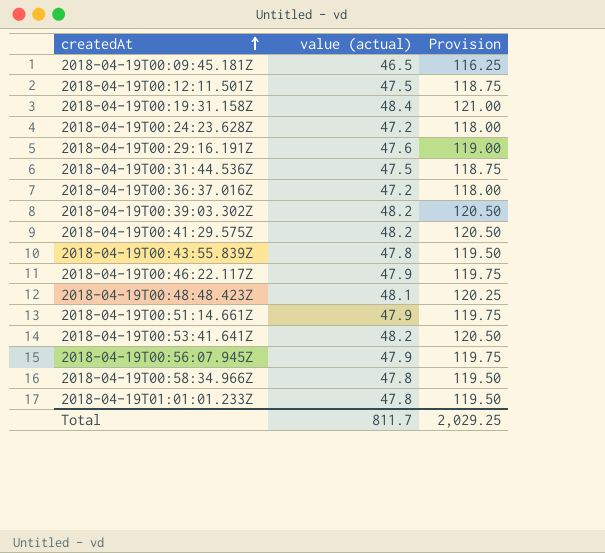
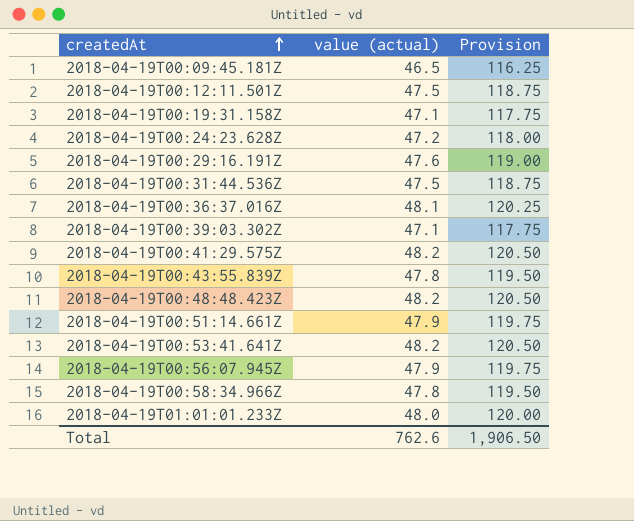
row 2018-04-19T00:46:22.117Z: 47.9 | 119.75 -> none
2018-04-19T00:19:31.158Z | value (actual): 48.4 -> 47.1
2018-04-19T00:19:31.158Z | Provision: 121.00 -> 117.75
2018-04-19T00:36:37.016Z | value (actual): 47.2 -> 48.1
2018-04-19T00:36:37.016Z | Provision: 118.00 -> 120.25
2018-04-19T00:39:03.302Z | value (actual): 48.2 -> 47.1
2018-04-19T00:39:03.302Z | Provision: 120.50 -> 117.75
2018-04-19T00:48:48.423Z | value (actual): 48.1 -> 48.2
2018-04-19T00:48:48.423Z | Provision: 120.25 -> 120.50
2018-04-19T01:01:01.233Z | value (actual): 47.8 -> 48.0
2018-04-19T01:01:01.233Z | Provision: 119.50 -> 120.00
Total | value (actual): 811.7 -> 762.6
Total | Provision: 2,029.25 -> 1,906.50

